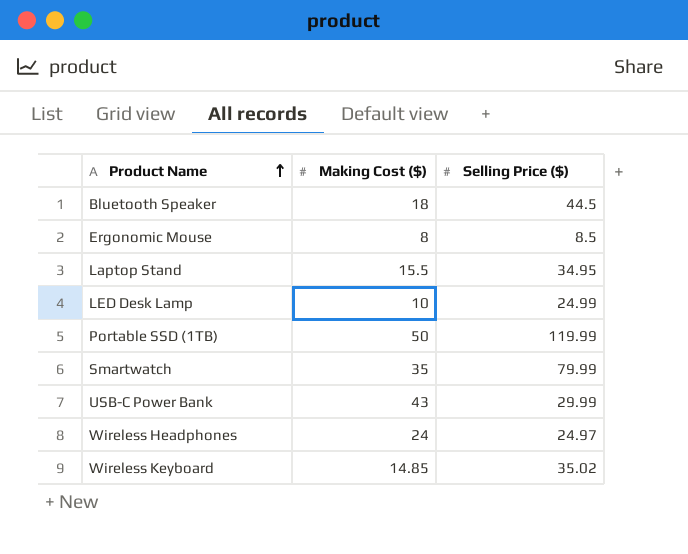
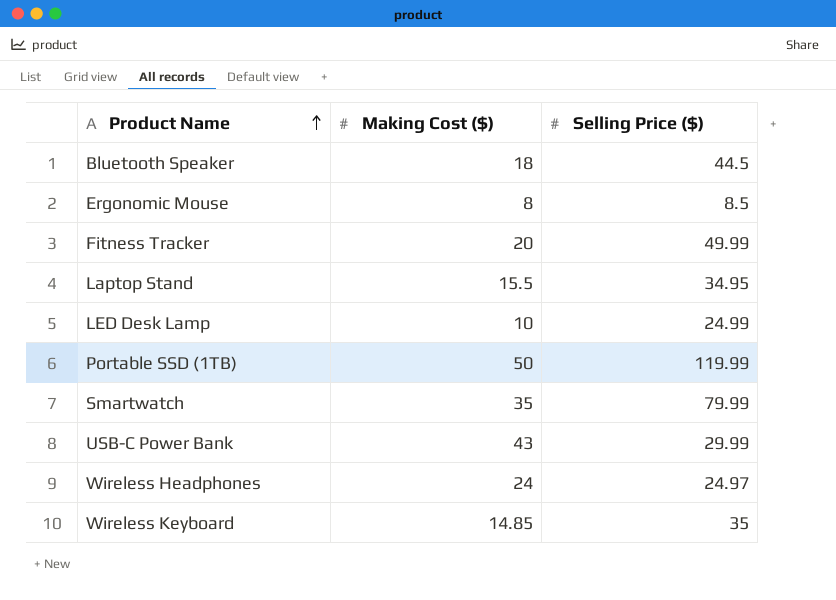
row Fitness Tracker: none -> 20 | 49.99
Wireless Keyboard | Selling Price ($): 35.02 -> 35

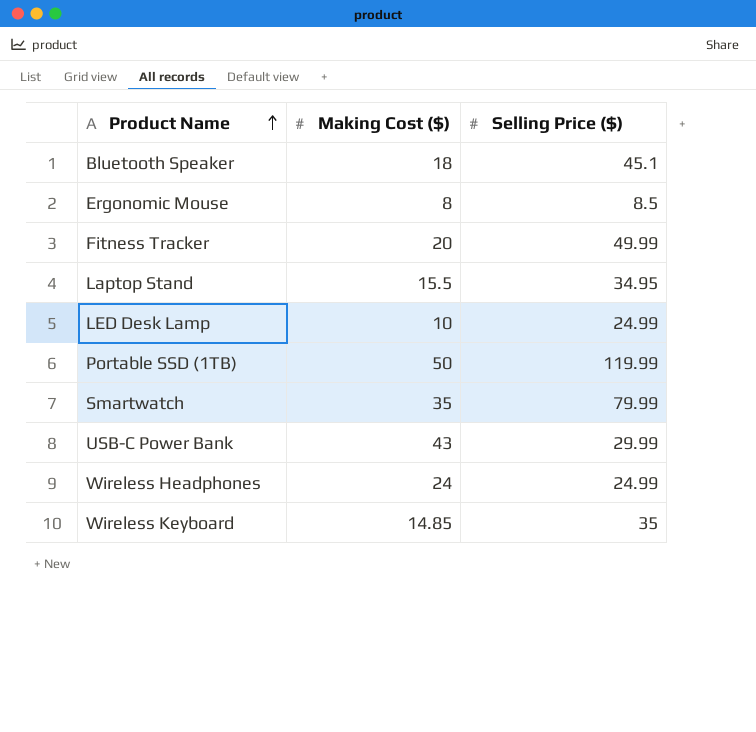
Bluetooth Speaker | Selling Price ($): 44.5 -> 45.1
Wireless Headphones | Selling Price ($): 24.97 -> 24.99

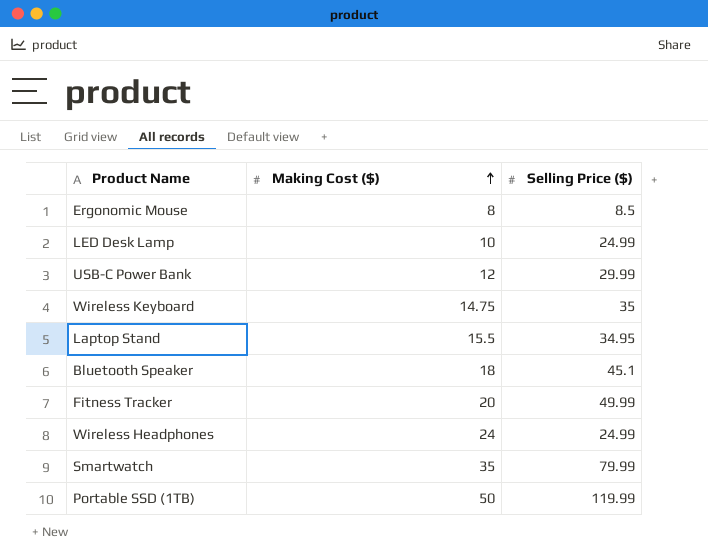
row order: Product Name ascending -> Making Cost ($) ascending
USB-C Power Bank | Making Cost ($): 43 -> 12
Wireless Keyboard | Making Cost ($): 14.85 -> 14.75

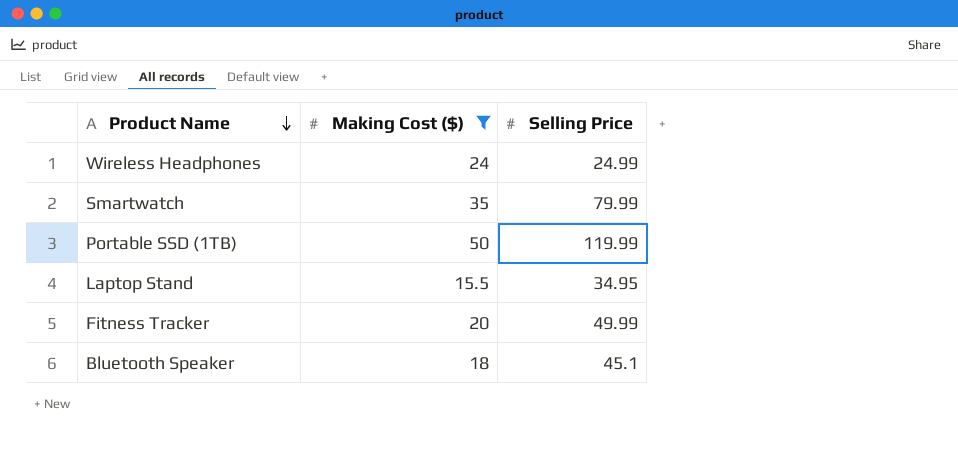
filter: none -> Making Cost ($) >= 15.5
row order: Making Cost ($) ascending -> Product Name descending
column name: Selling Price ($) -> Selling Price

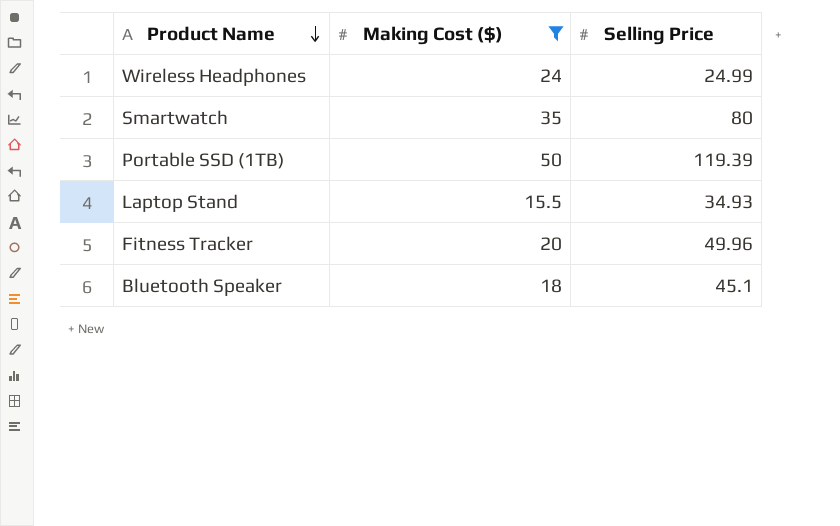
Smartwatch | Selling Price: 79.99 -> 80
Portable SSD (1TB) | Selling Price: 119.99 -> 119.39
Laptop Stand | Selling Price: 34.95 -> 34.93
Fitness Tracker | Selling Price: 49.99 -> 49.96

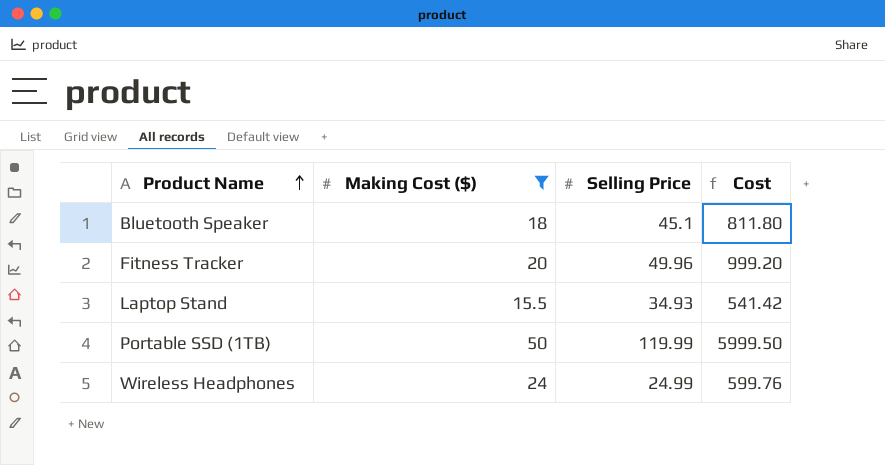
row order: Product Name descending -> Product Name ascending
column Cost | formula: none -> [Making Cost ($)] * [Selling Price]
row Smartwatch: 35 | 80 -> none
Portable SSD (1TB) | Selling Price: 119.39 -> 119.99

